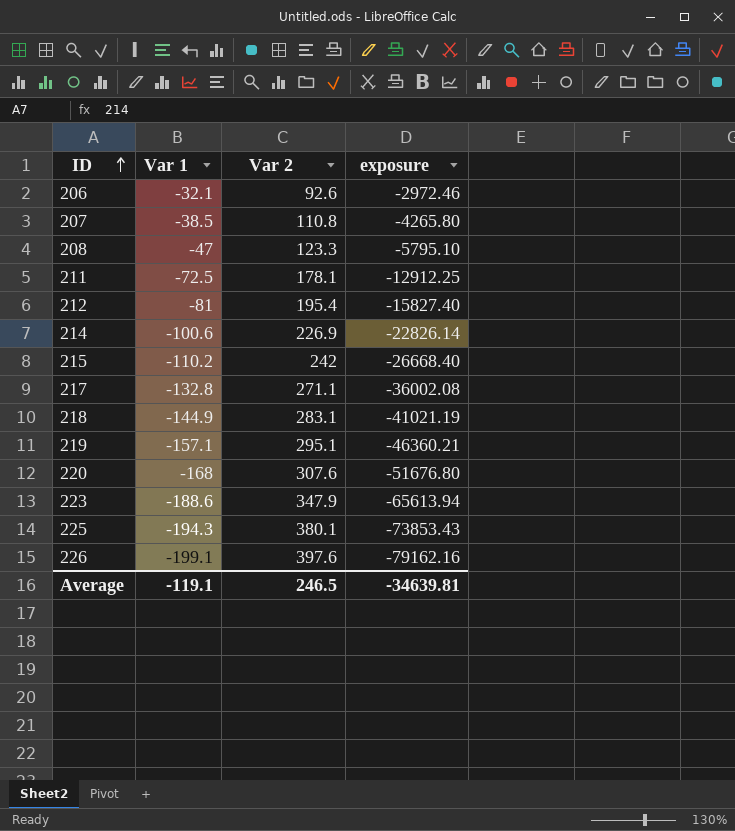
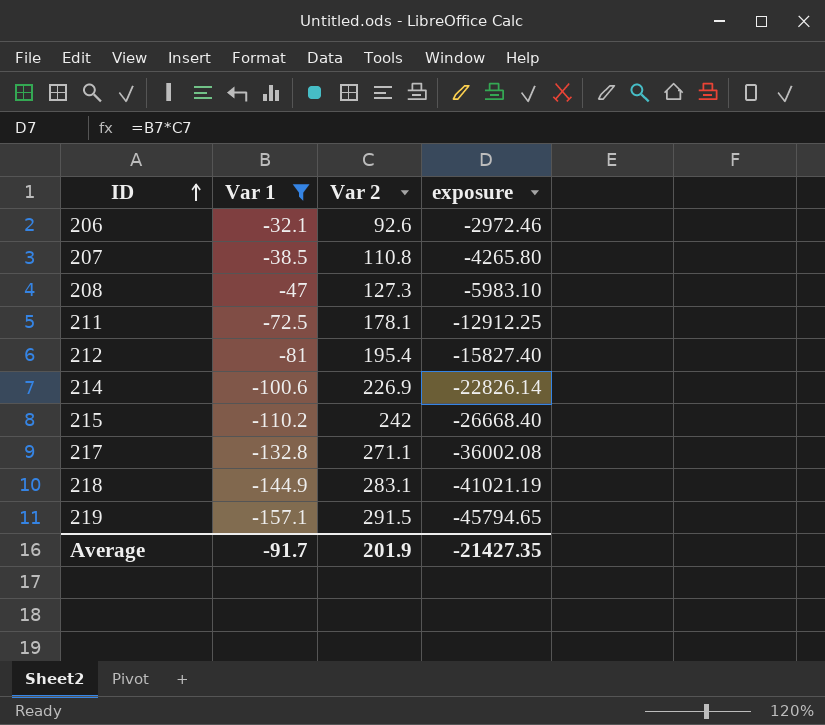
filter: none -> Var 1 >= -157.1
208 | Var 2: 123.3 -> 127.3
208 | exposure: -5795.10 -> -5983.10
219 | Var 2: 295.1 -> 291.5
219 | exposure: -46360.21 -> -45794.65
Average | Var 1: -119.1 -> -91.7
Average | Var 2: 246.5 -> 201.9
Average | exposure: -34639.81 -> -21427.35

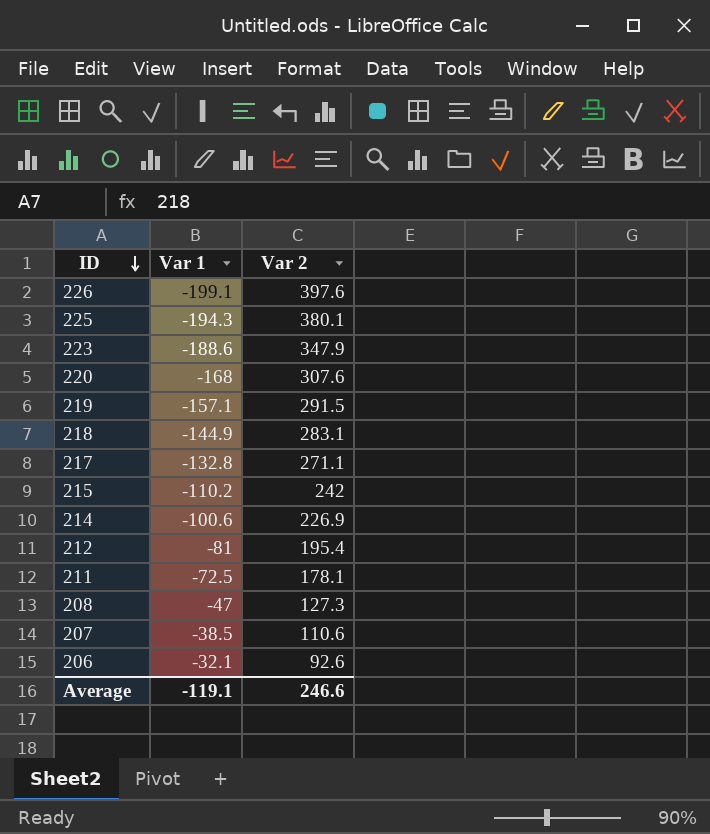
filter: Var 1 >= -157.1 -> none
row order: ID ascending -> ID descending
column exposure | formula: [Var 1] * [Var 2] -> none
207 | Var 2: 110.8 -> 110.6
Average | Var 1: -91.7 -> -119.1
Average | Var 2: 201.9 -> 246.6

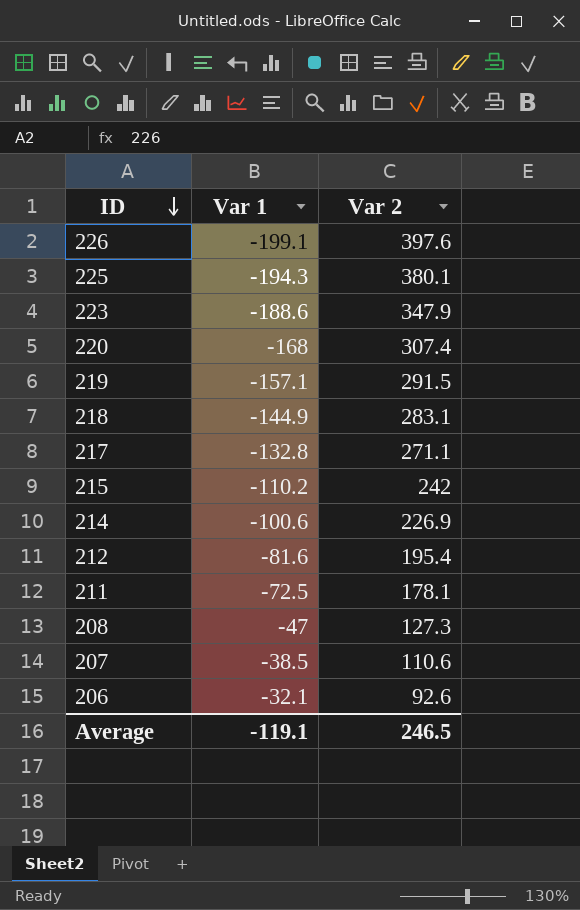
220 | Var 2: 307.6 -> 307.4
212 | Var 1: -81 -> -81.6
Average | Var 2: 246.6 -> 246.5

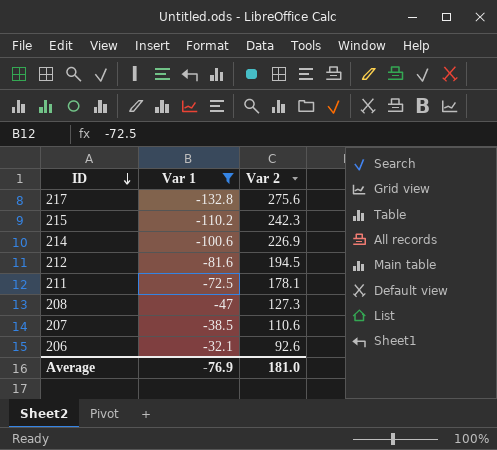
filter: none -> Var 1 >= -132.8
217 | Var 2: 271.1 -> 275.6
215 | Var 2: 242 -> 242.3
212 | Var 2: 195.4 -> 194.5
Average | Var 1: -119.1 -> -76.9
Average | Var 2: 246.5 -> 181.0

